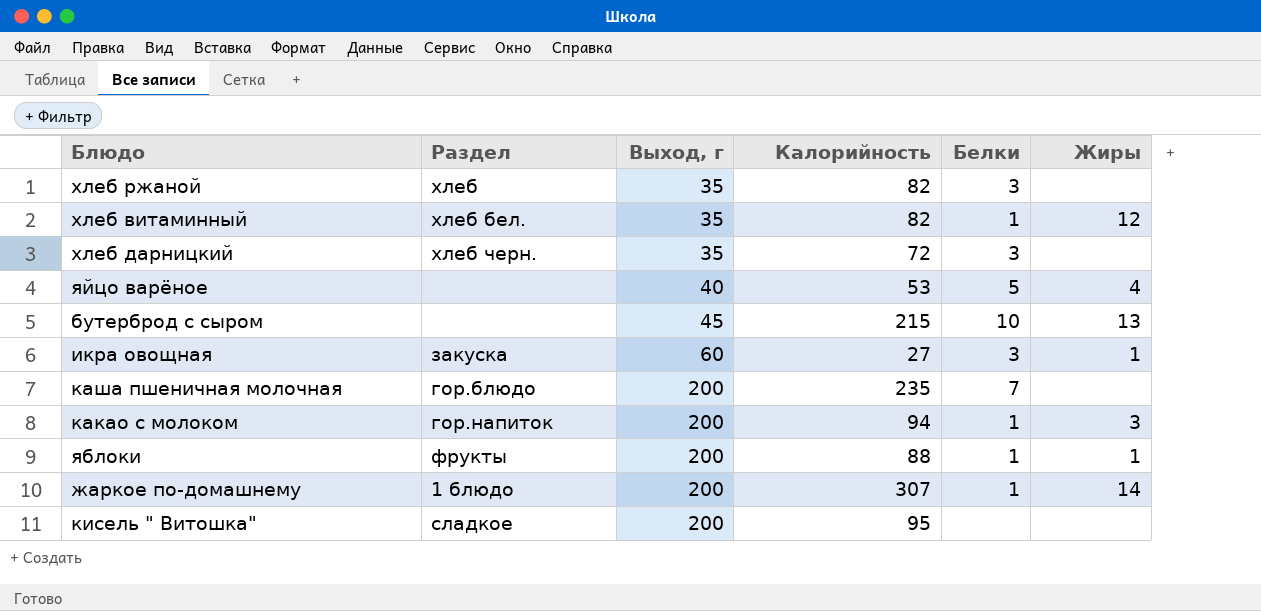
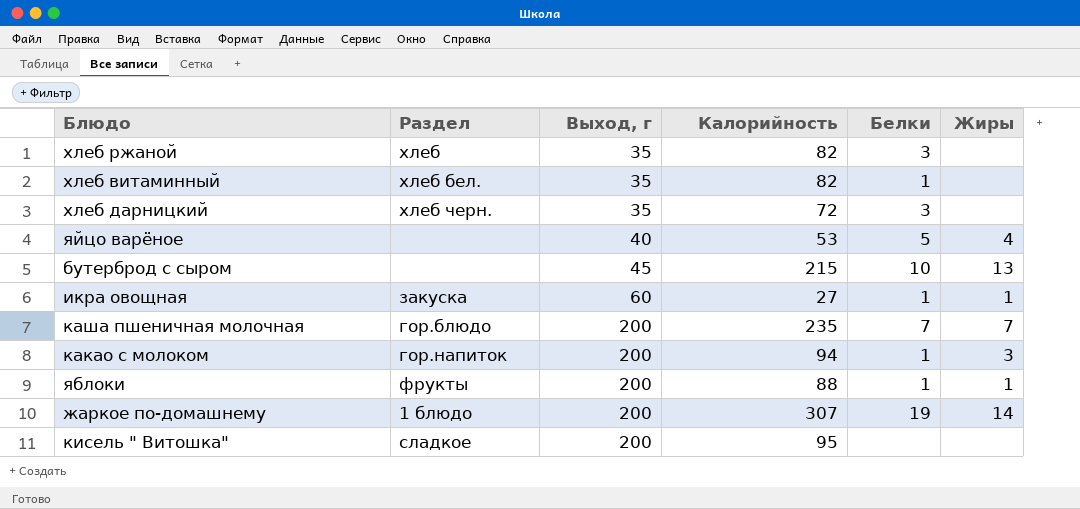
хлеб витаминный | Жиры: 12 -> none
икра овощная | Белки: 3 -> 1
каша пшеничная молочная | Жиры: none -> 7
жаркое по-домашнему | Белки: 1 -> 19

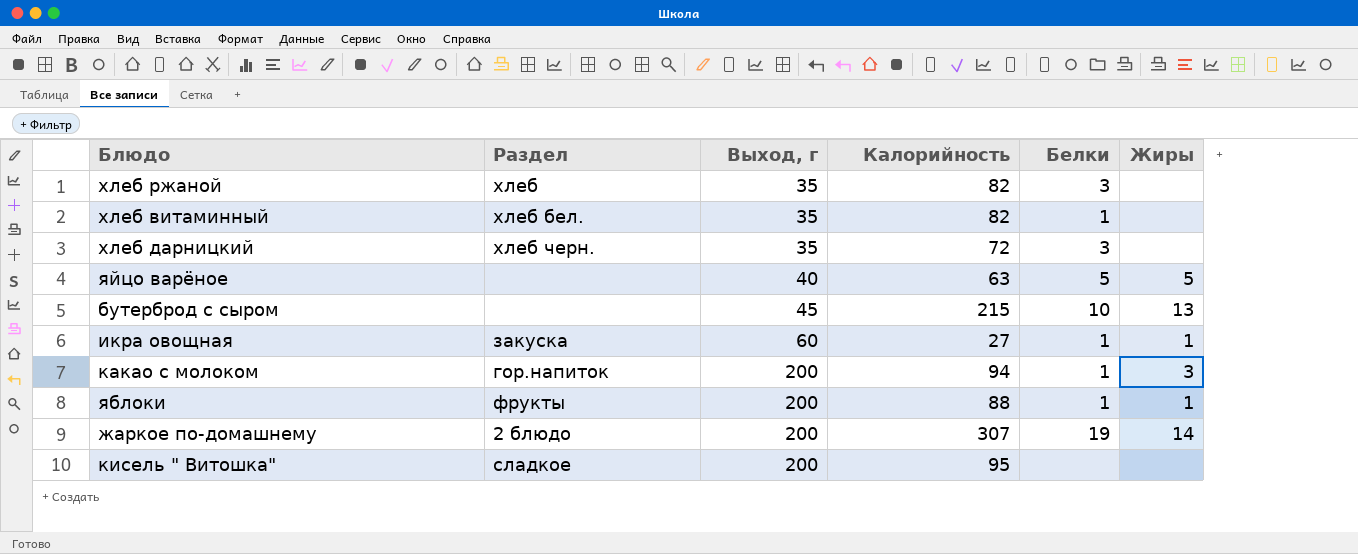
row каша пшеничная молочная: гор.блюдо | 200 | 235 | 7 | 7 -> none
яйцо варёное | Калорийность: 53 -> 63
яйцо варёное | Жиры: 4 -> 5
жаркое по-домашнему | Раздел: 1 блюдо -> 2 блюдо

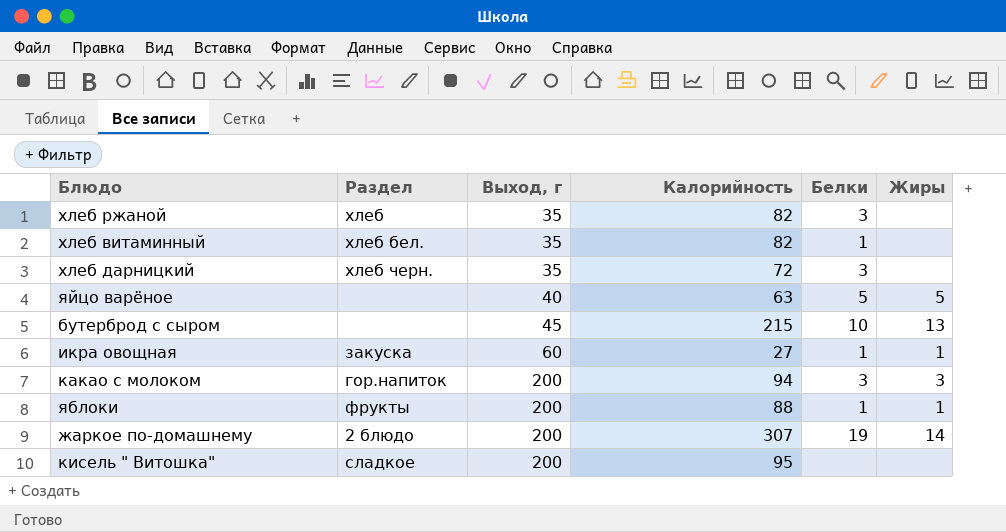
какао с молоком | Белки: 1 -> 3

